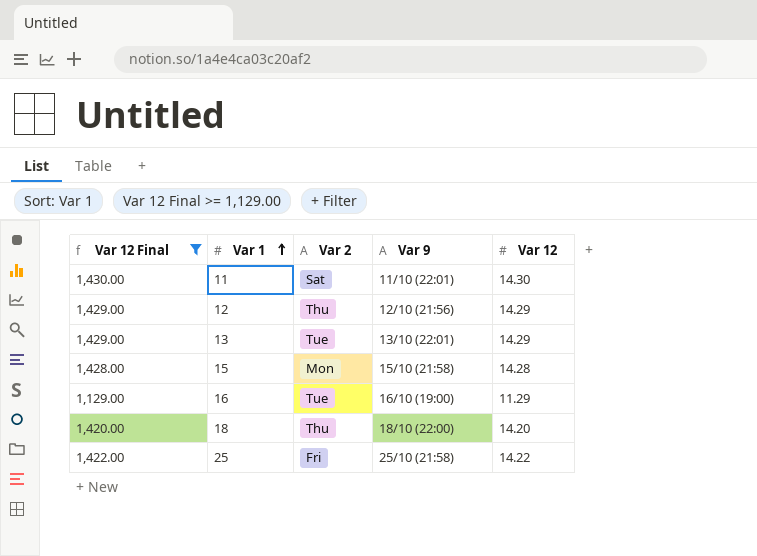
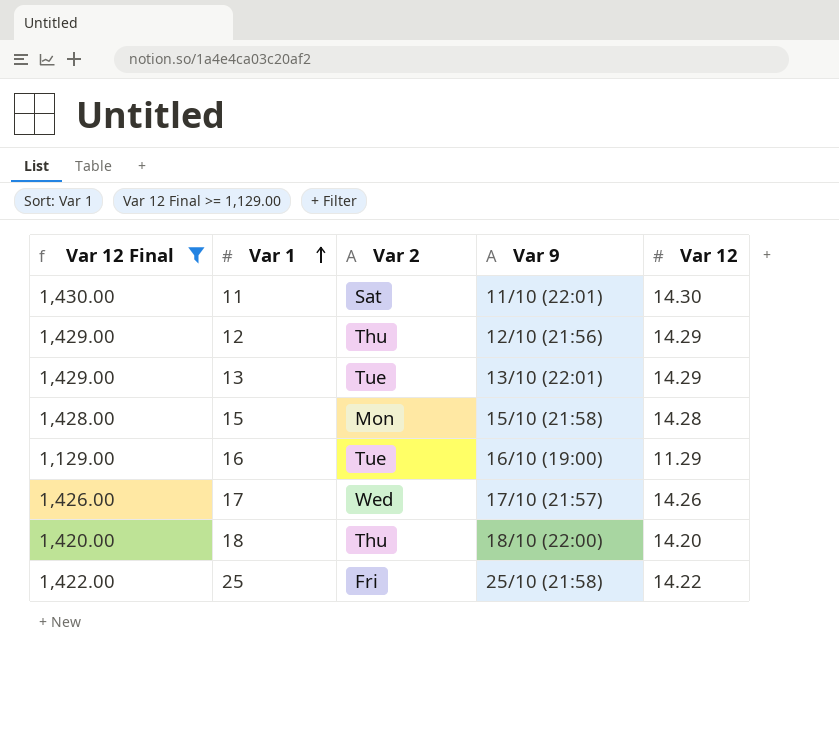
row 17: none -> 1,426.00 | Wed | 17/10 (21:57) | 14.26

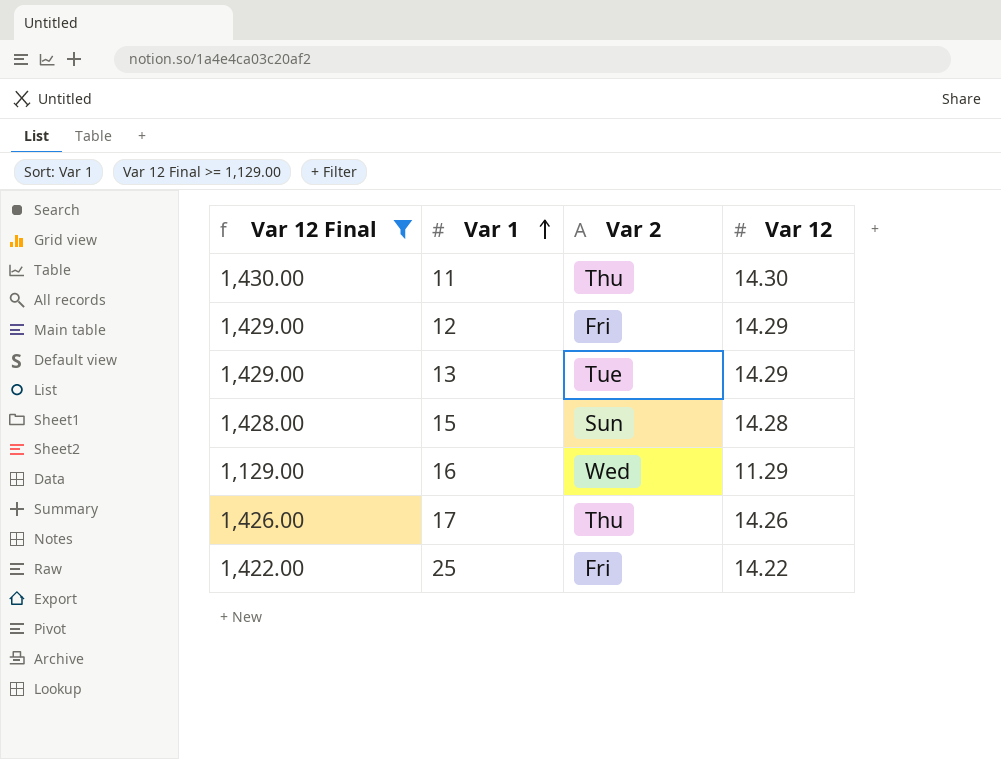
column Var 9 | position: 4 -> none
row 18: 1,420.00 | Thu | 18/10 (22:00) | 14.20 -> none
11 | Var 2: Sat -> Thu
12 | Var 2: Thu -> Fri
15 | Var 2: Mon -> Sun
16 | Var 2: Tue -> Wed
17 | Var 2: Wed -> Thu

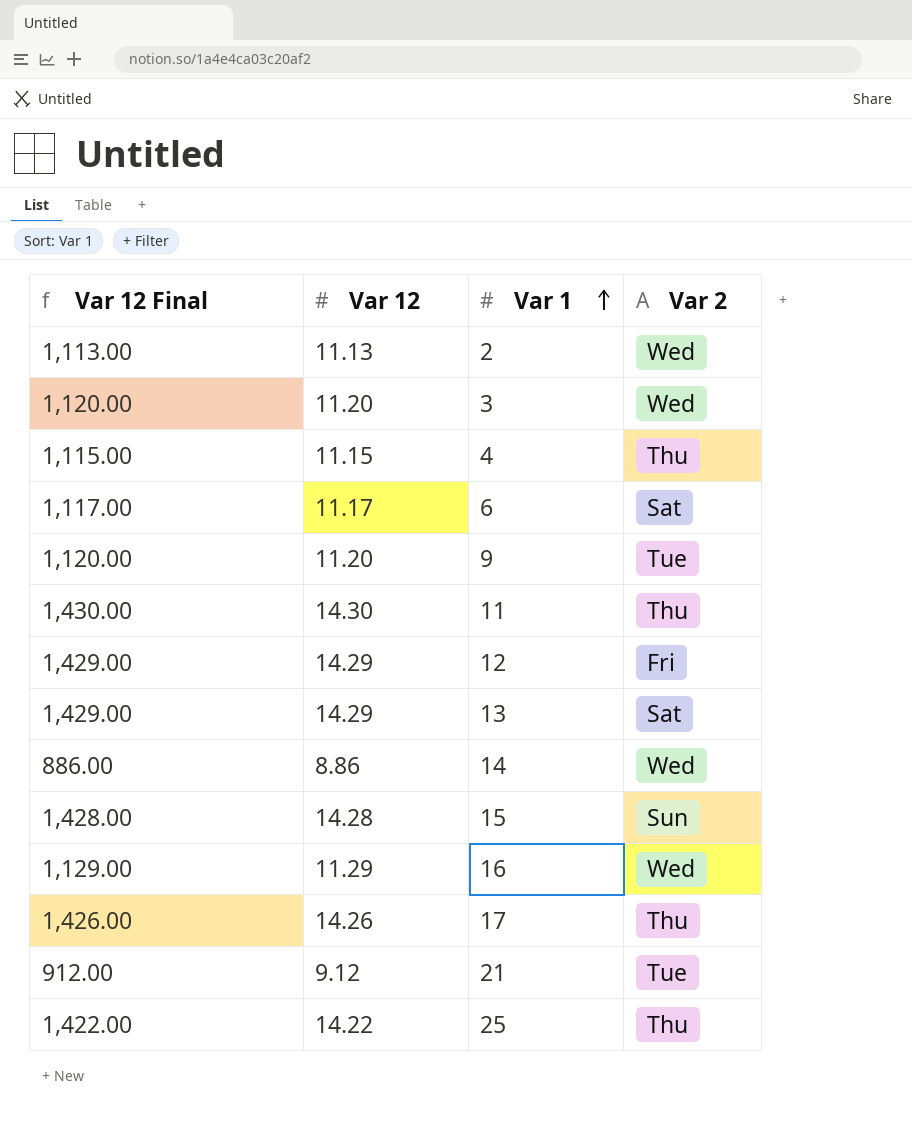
filter: Var 12 Final >= 1,129.00 -> none
column Var 12 | position: 4 -> 2
13 | Var 2: Tue -> Sat
25 | Var 2: Fri -> Thu

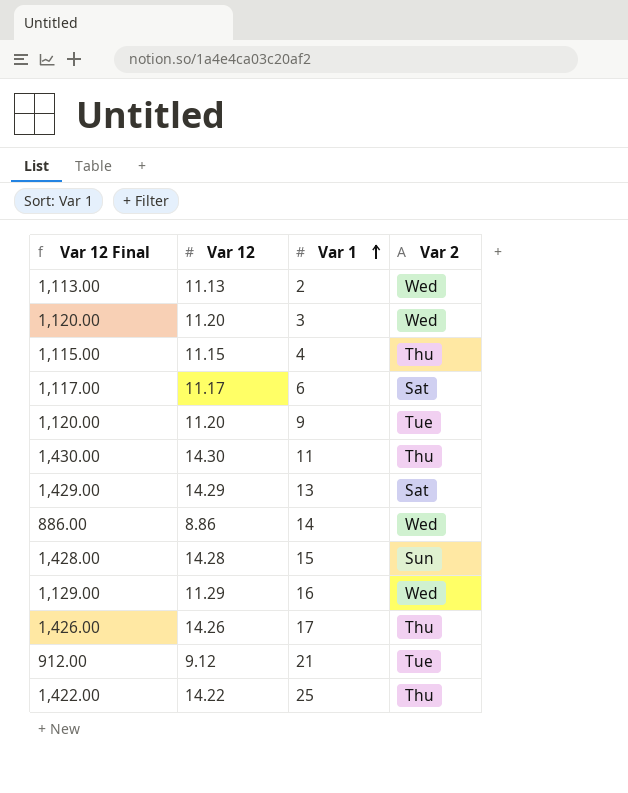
row 12: 1,429.00 | 14.29 | Fri -> none

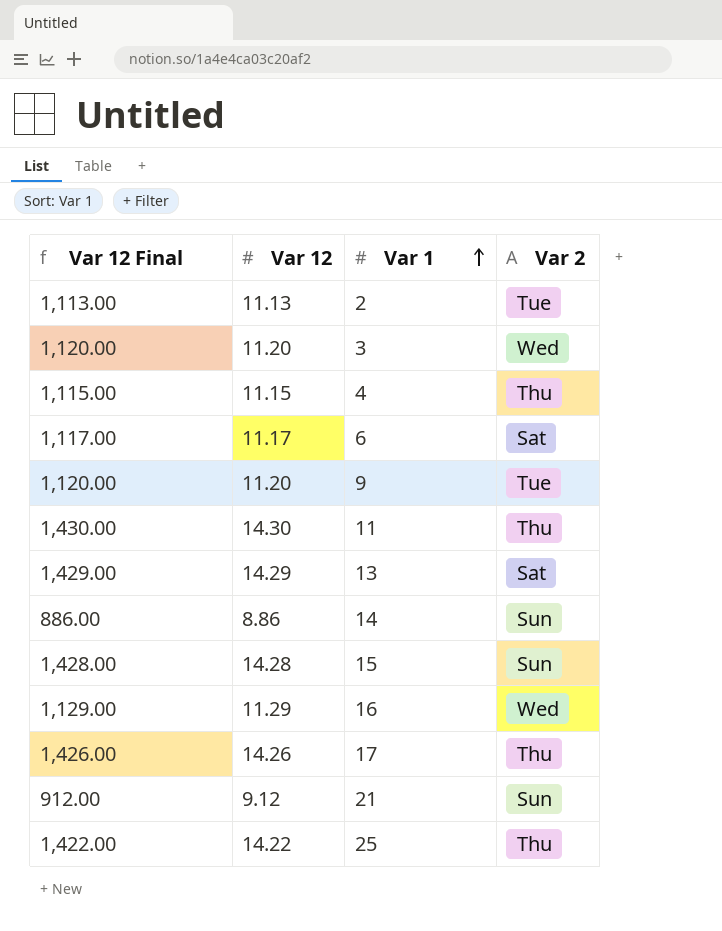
2 | Var 2: Wed -> Tue
14 | Var 2: Wed -> Sun
21 | Var 2: Tue -> Sun

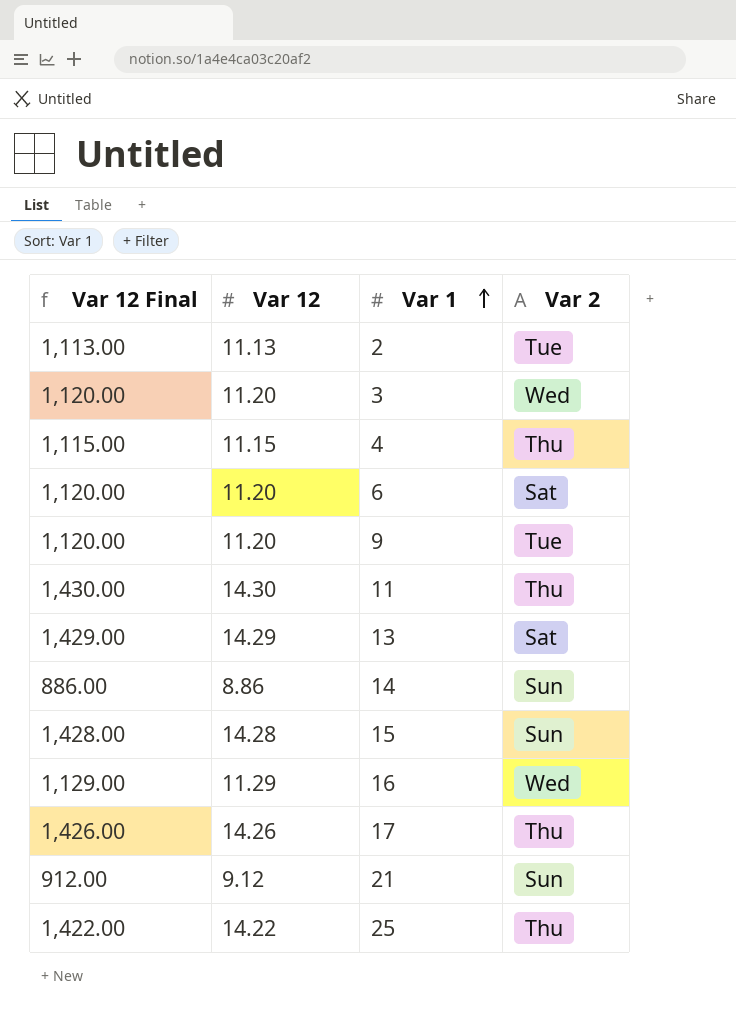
6 | Var 12 Final: 1,117.00 -> 1,120.00
6 | Var 12: 11.17 -> 11.20

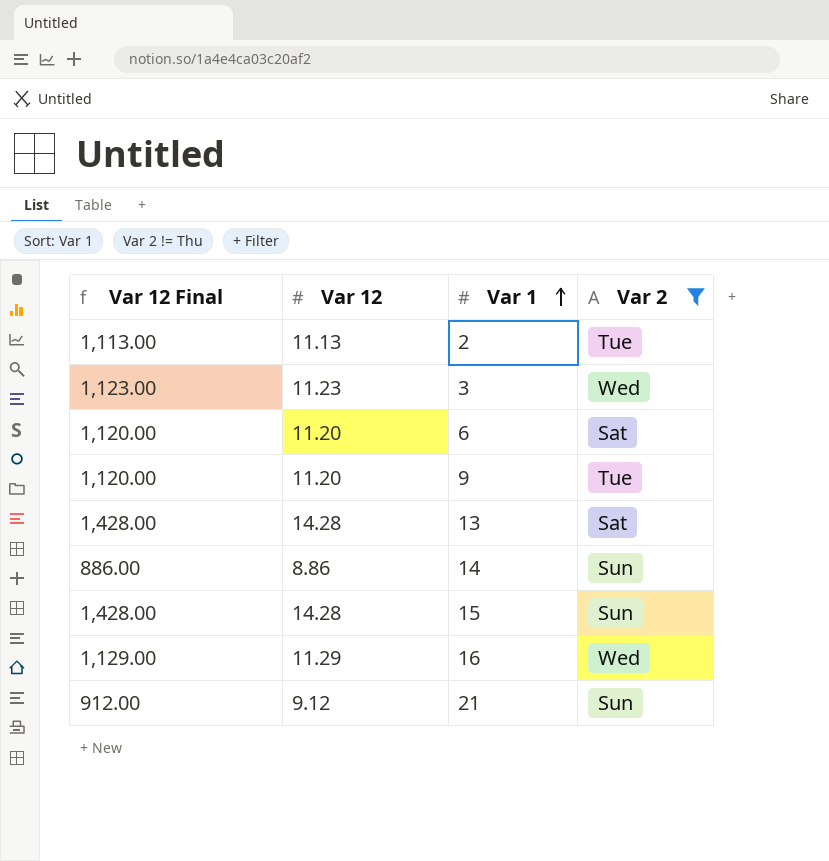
filter: none -> Var 2 != Thu
3 | Var 12 Final: 1,120.00 -> 1,123.00
3 | Var 12: 11.20 -> 11.23
13 | Var 12 Final: 1,429.00 -> 1,428.00
13 | Var 12: 14.29 -> 14.28

